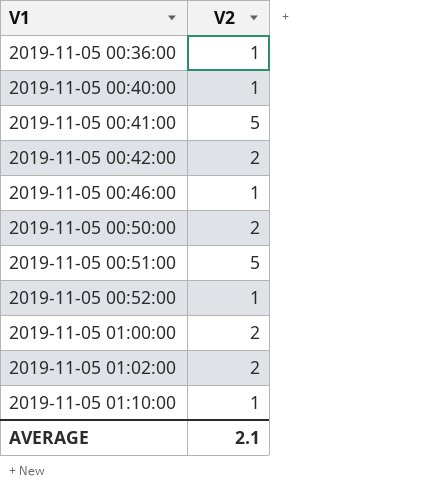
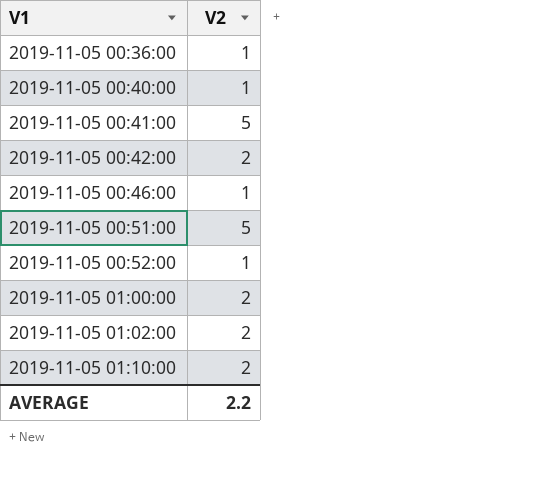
row 2019-11-05 00:50:00: 2 -> none
2019-11-05 01:10:00 | V2: 1 -> 2
AVERAGE | V2: 2.1 -> 2.2

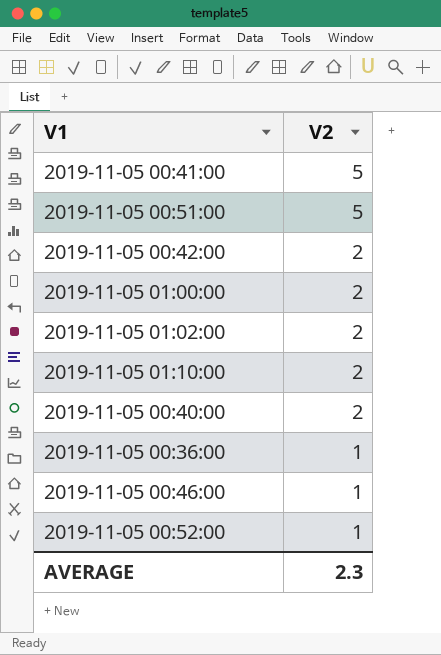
row order: V1 ascending -> V2 descending
2019-11-05 00:40:00 | V2: 1 -> 2
AVERAGE | V2: 2.2 -> 2.3

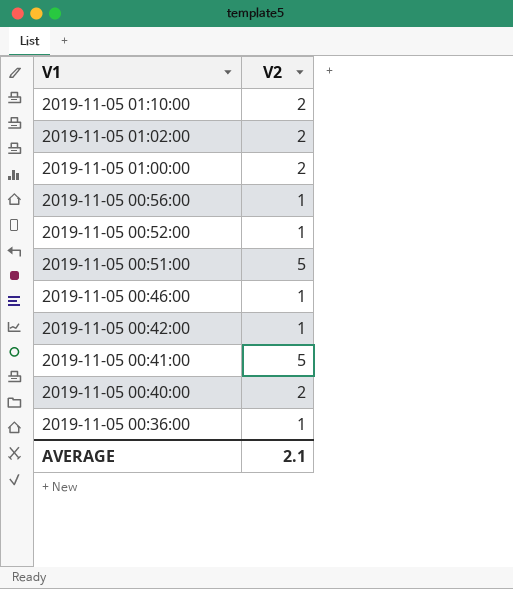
row order: V2 descending -> V1 descending
row 2019-11-05 00:56:00: none -> 1
2019-11-05 00:42:00 | V2: 2 -> 1
AVERAGE | V2: 2.3 -> 2.1

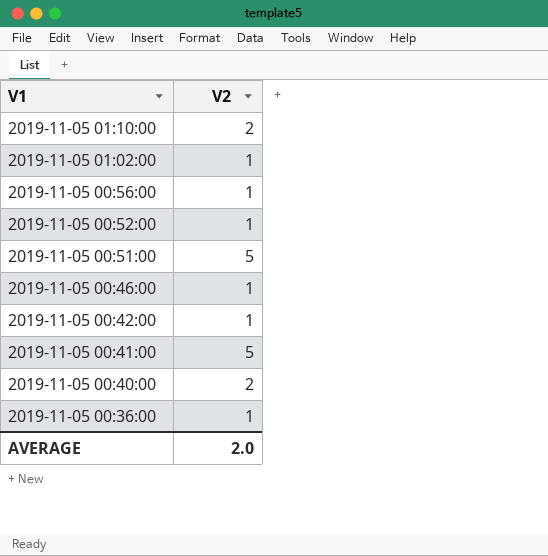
row 2019-11-05 01:00:00: 2 -> none
2019-11-05 01:02:00 | V2: 2 -> 1
AVERAGE | V2: 2.1 -> 2.0

